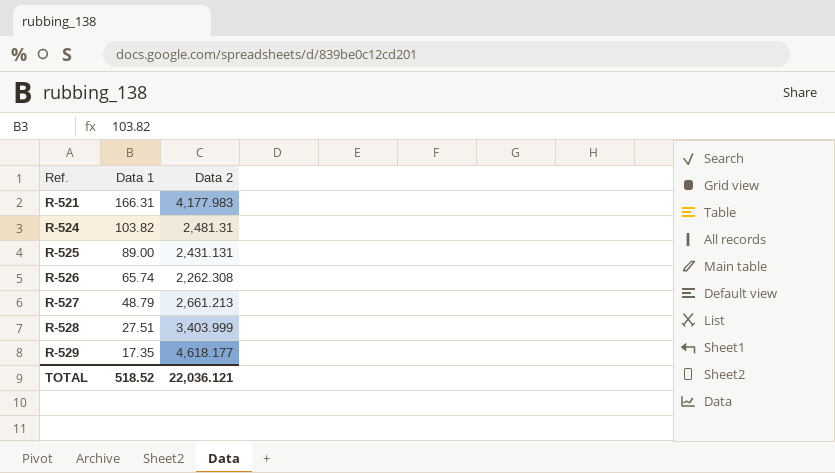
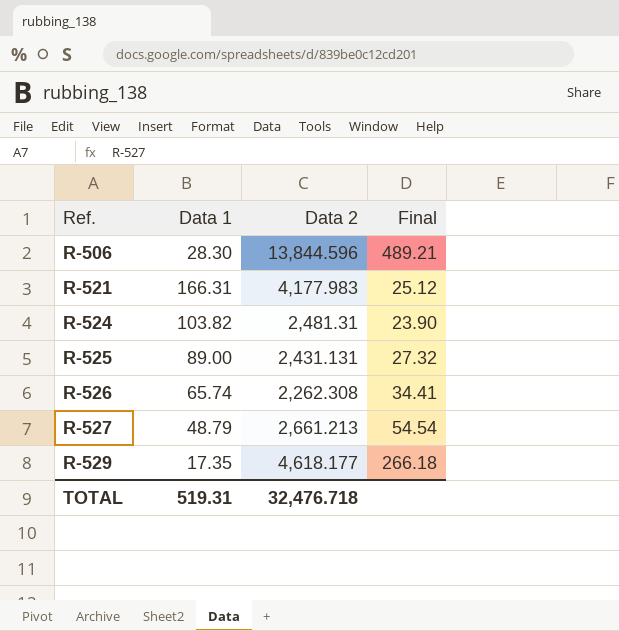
column Final | formula: none -> [Data 2] / [Data 1]
row R-528: 27.51 | 3,403.999 -> none
row R-506: none -> 28.30 | 13,844.596 | 489.21
TOTAL | Data 1: 518.52 -> 519.31
TOTAL | Data 2: 22,036.121 -> 32,476.718

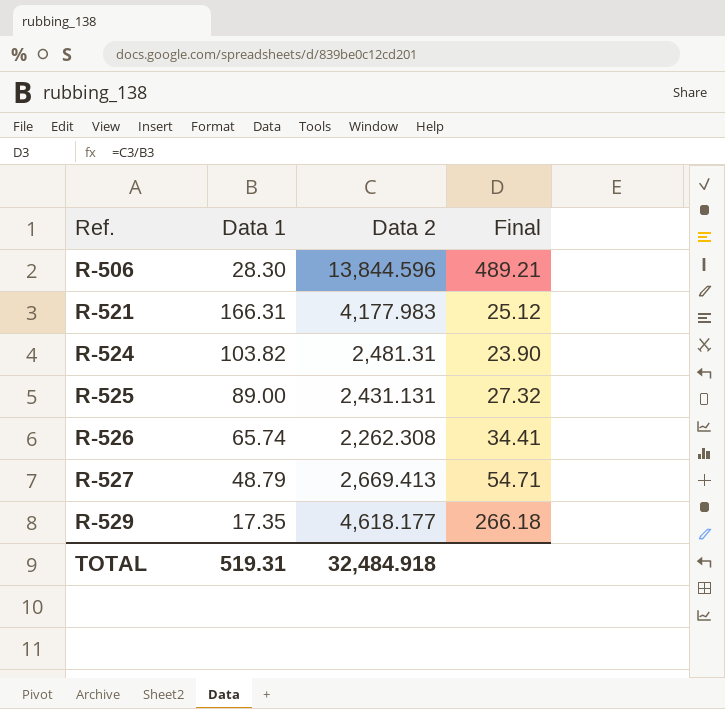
R-527 | Data 2: 2,661.213 -> 2,669.413
R-527 | Final: 54.54 -> 54.71
TOTAL | Data 2: 32,476.718 -> 32,484.918

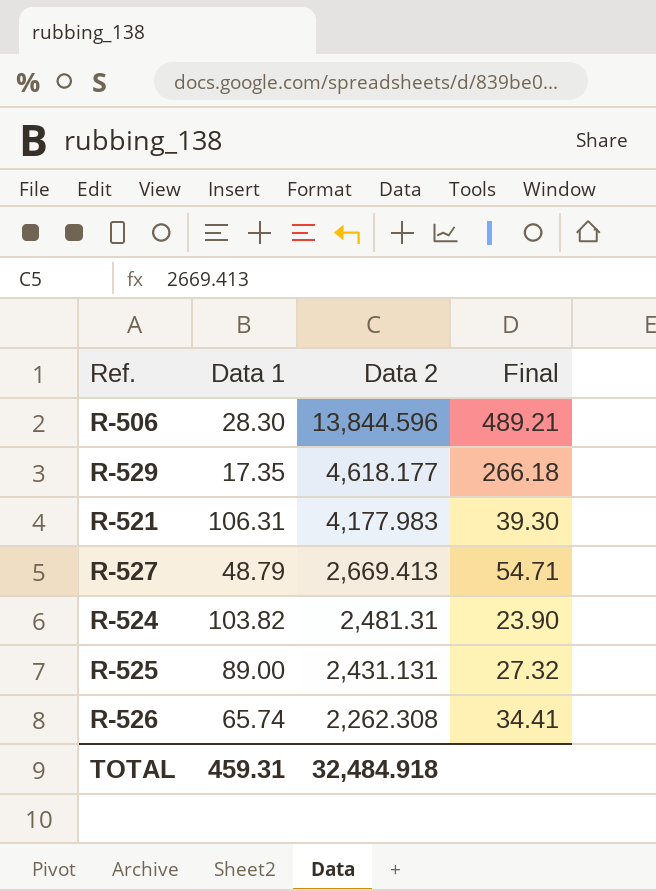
row order: Ref. ascending -> Data 2 descending
R-521 | Data 1: 166.31 -> 106.31
R-521 | Final: 25.12 -> 39.30
TOTAL | Data 1: 519.31 -> 459.31

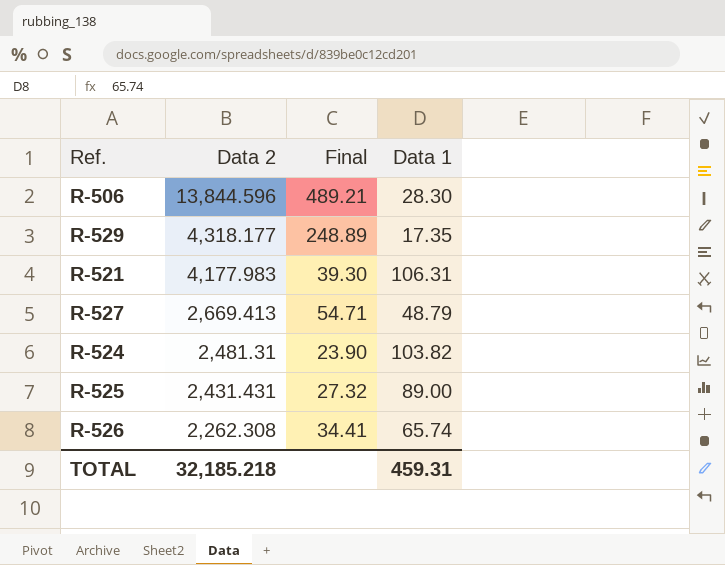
column Data 1 | position: 2 -> 4
R-529 | Data 2: 4,618.177 -> 4,318.177
R-529 | Final: 266.18 -> 248.89
R-525 | Data 2: 2,431.131 -> 2,431.431
TOTAL | Data 2: 32,484.918 -> 32,185.218

